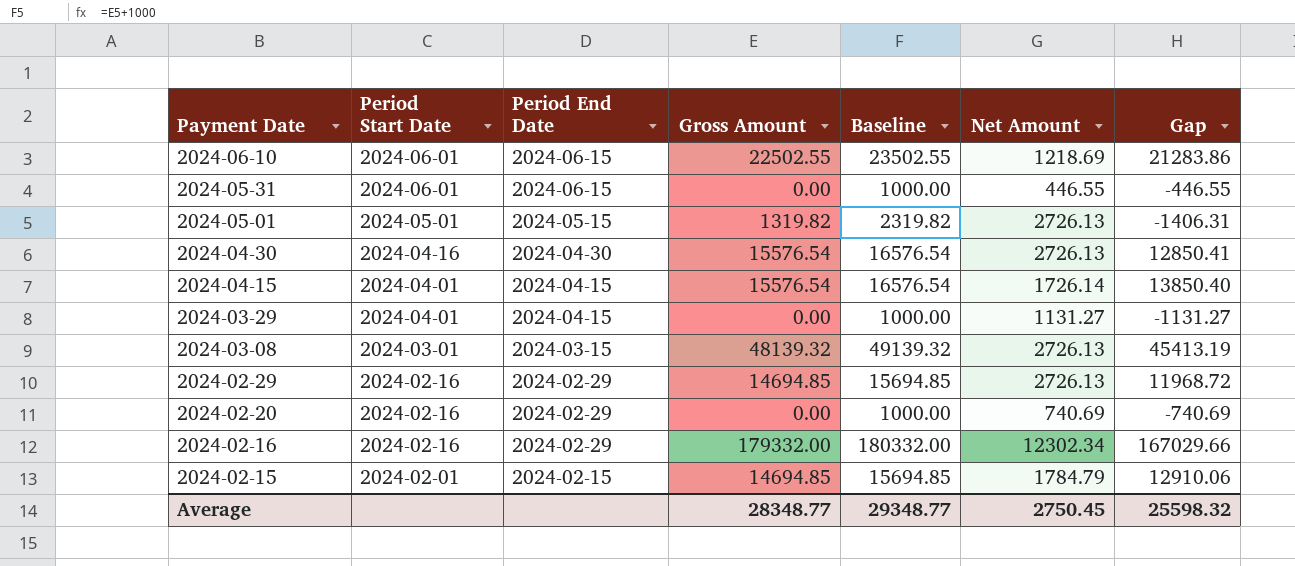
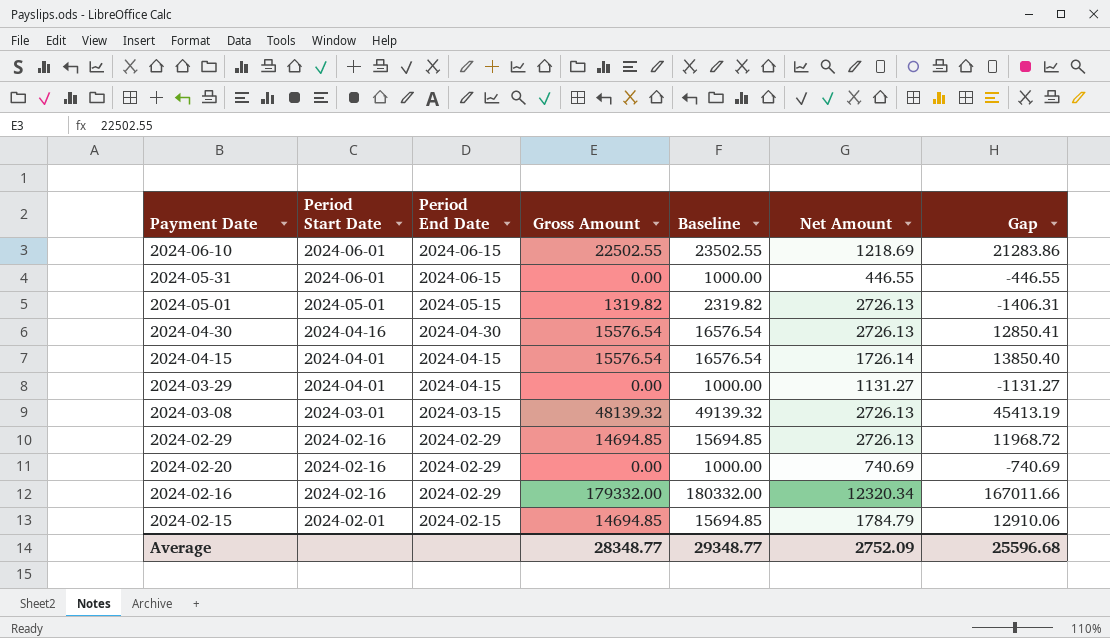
2024-02-16 | Net Amount: 12302.34 -> 12320.34
2024-02-16 | Gap: 167029.66 -> 167011.66
Average | Net Amount: 2750.45 -> 2752.09
Average | Gap: 25598.32 -> 25596.68

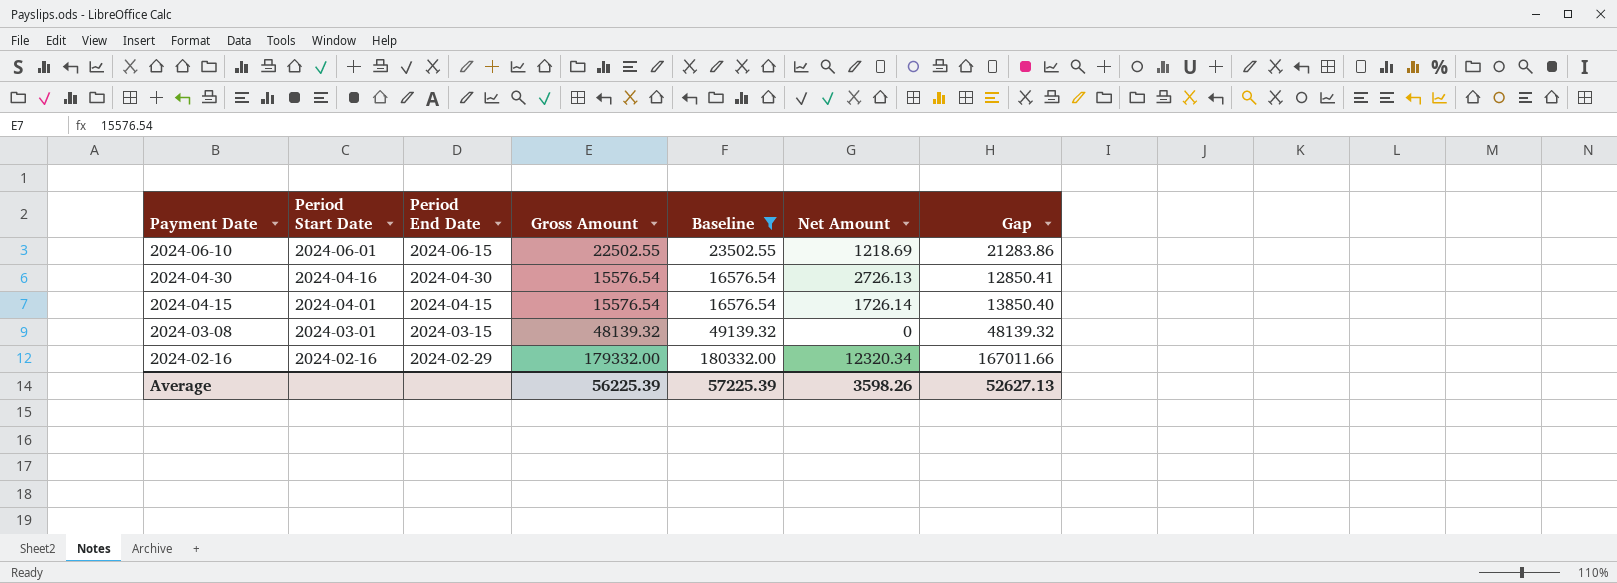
filter: none -> Baseline >= 16576.54
2024-03-08 | Net Amount: 2726.13 -> 0
2024-03-08 | Gap: 45413.19 -> 48139.32
Average | Gross Amount: 28348.77 -> 56225.39
Average | Baseline: 29348.77 -> 57225.39
Average | Net Amount: 2752.09 -> 3598.26
Average | Gap: 25596.68 -> 52627.13

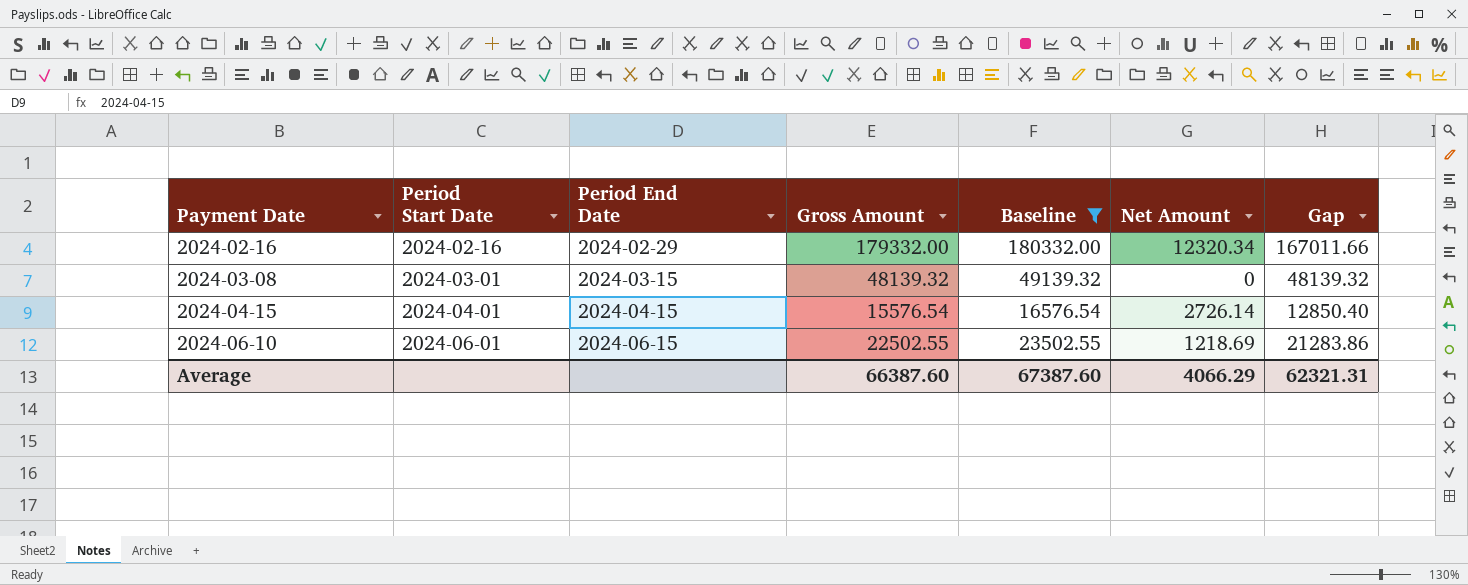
row order: Payment Date descending -> Payment Date ascending
row 2024-04-30: 2024-04-16 | 2024-04-30 | 15576.54 | 16576.54 | 2726.13 | 12850.41 -> none
2024-04-15 | Net Amount: 1726.14 -> 2726.14
2024-04-15 | Gap: 13850.40 -> 12850.40
Average | Gross Amount: 56225.39 -> 66387.60
Average | Baseline: 57225.39 -> 67387.60
Average | Net Amount: 3598.26 -> 4066.29
Average | Gap: 52627.13 -> 62321.31

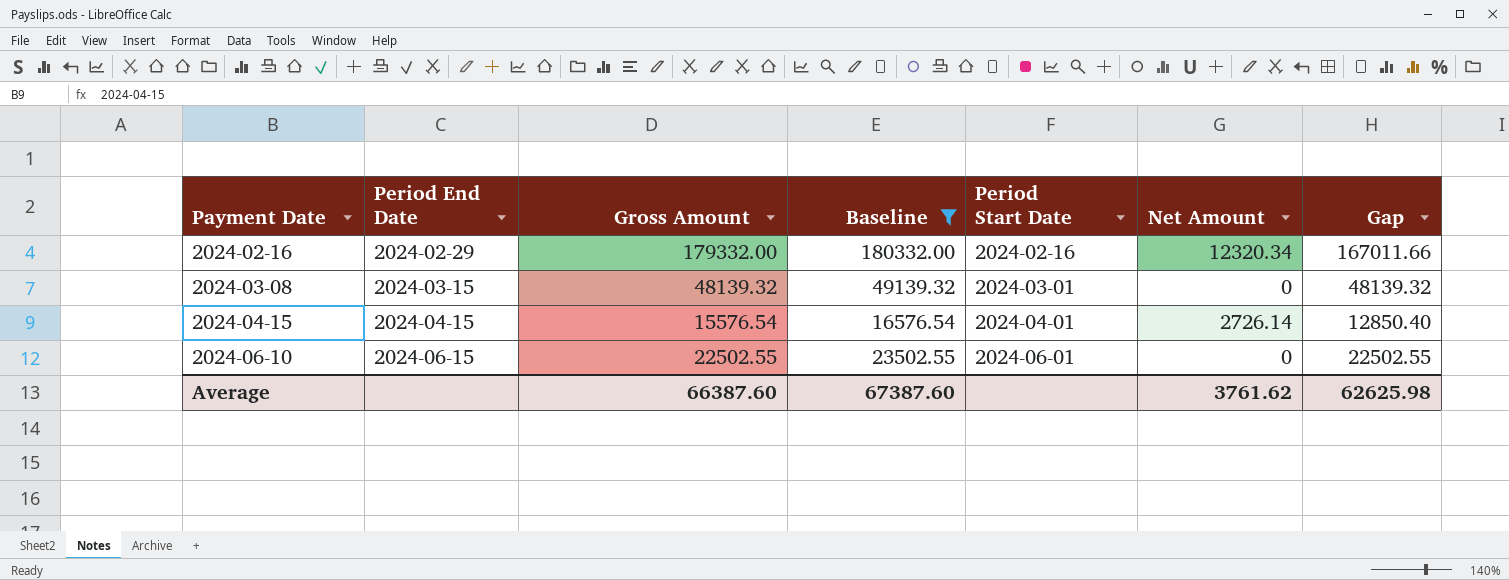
column Period Start Date | position: 2 -> 5
2024-06-10 | Net Amount: 1218.69 -> 0
2024-06-10 | Gap: 21283.86 -> 22502.55
Average | Net Amount: 4066.29 -> 3761.62
Average | Gap: 62321.31 -> 62625.98

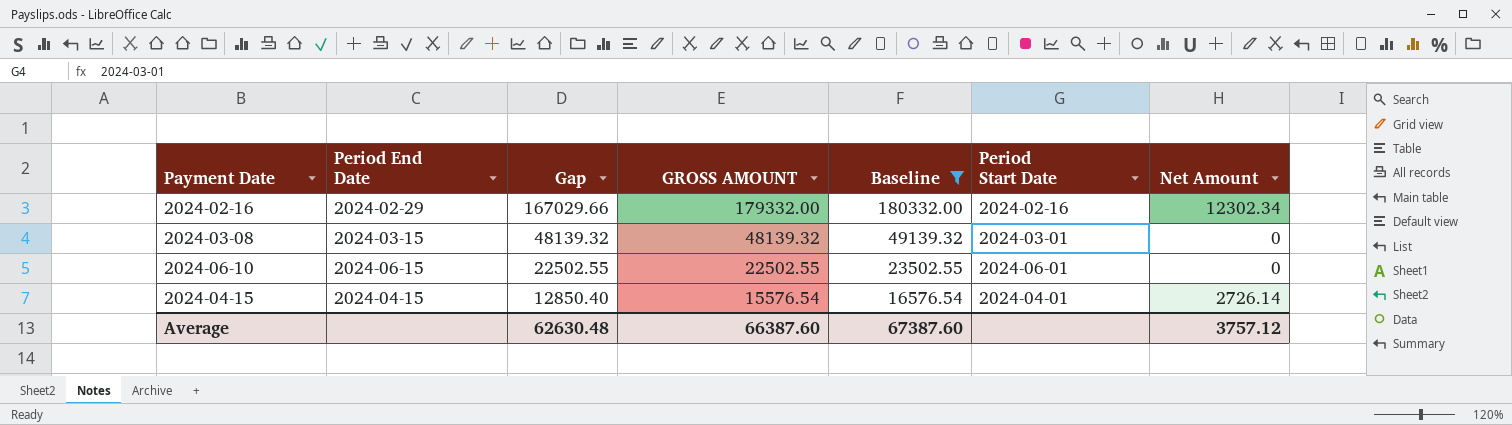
row order: Payment Date ascending -> Gap descending
column Gap | position: 7 -> 3
column name: Gross Amount -> GROSS AMOUNT
2024-02-16 | Gap: 167011.66 -> 167029.66
2024-02-16 | Net Amount: 12320.34 -> 12302.34
Average | Gap: 62625.98 -> 62630.48
Average | Net Amount: 3761.62 -> 3757.12

